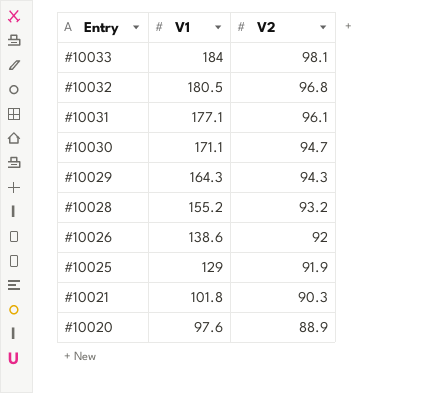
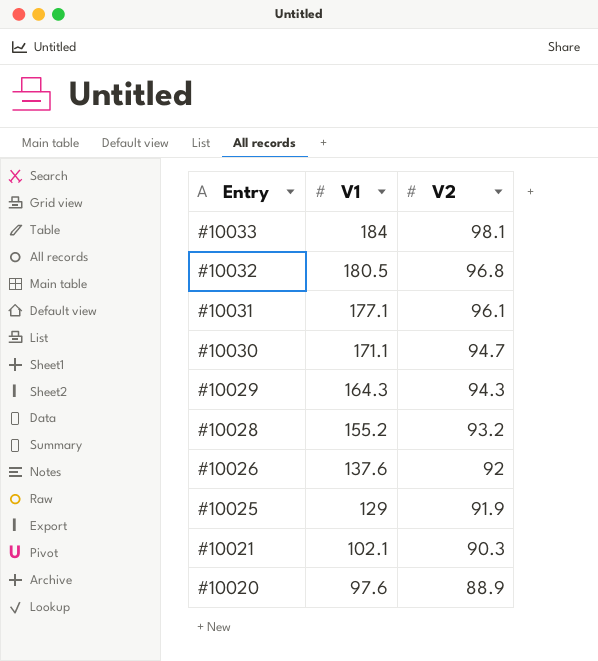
#10026 | V1: 138.6 -> 137.6
#10021 | V1: 101.8 -> 102.1

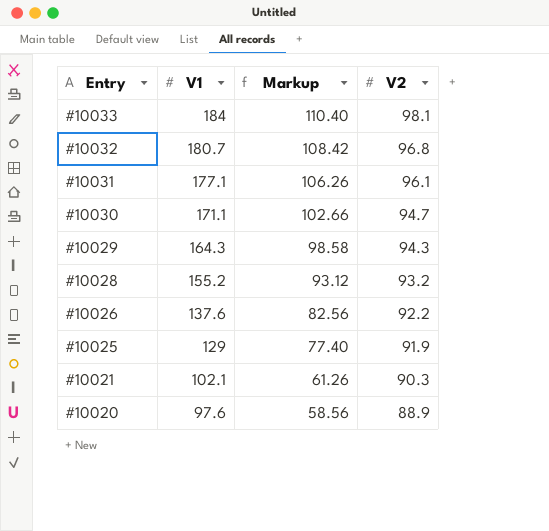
column Markup | formula: none -> [V1] * 0.6
#10032 | V1: 180.5 -> 180.7
#10026 | V2: 92 -> 92.2

